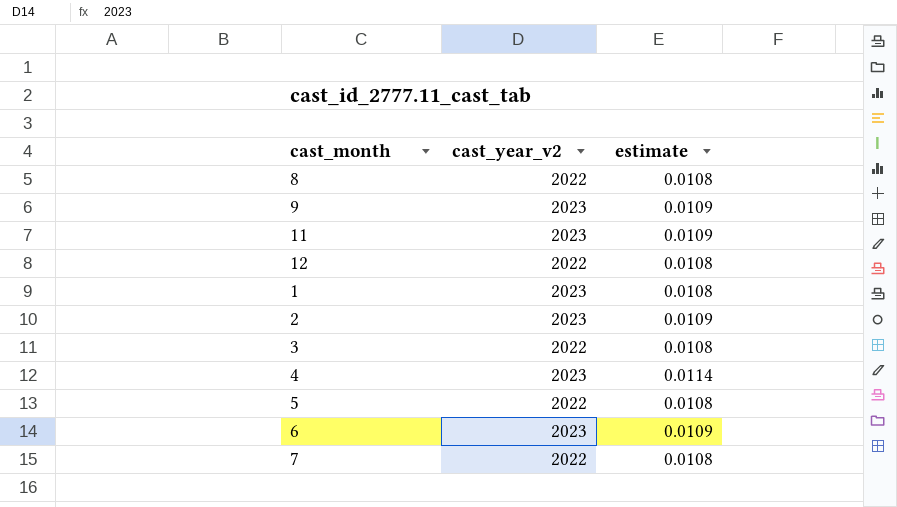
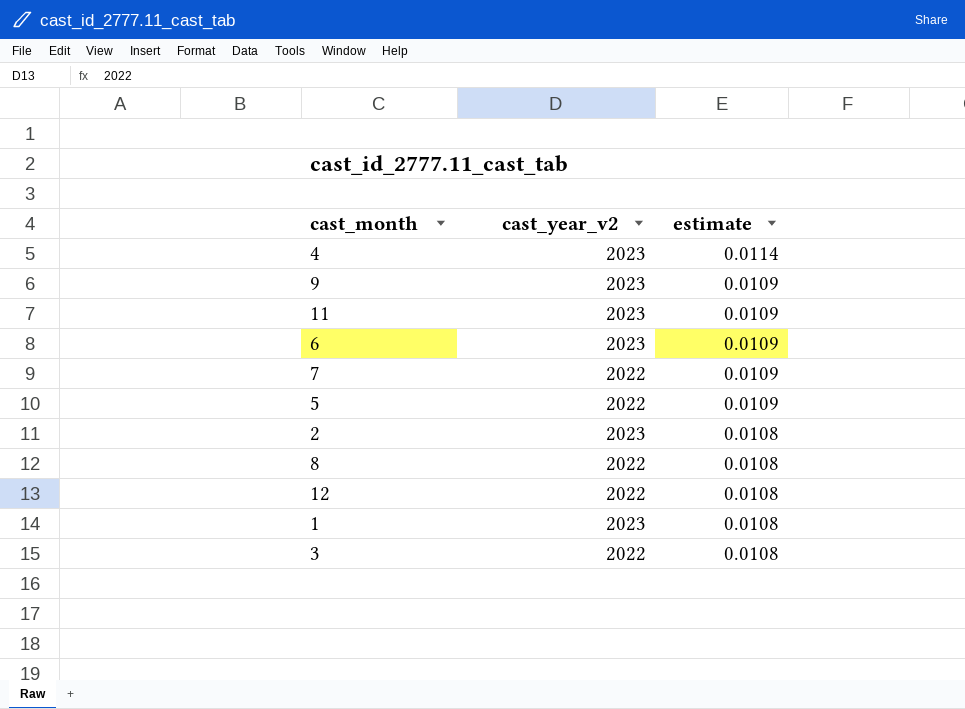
row order: none -> estimate descending
7 | estimate: 0.0108 -> 0.0109
5 | estimate: 0.0108 -> 0.0109
2 | estimate: 0.0109 -> 0.0108

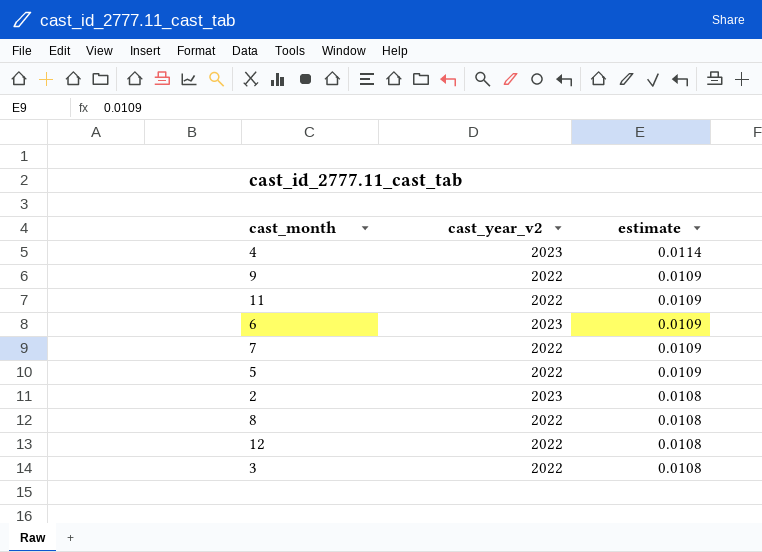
row 1: 2023 | 0.0108 -> none
9 | cast_year_v2: 2023 -> 2022
11 | cast_year_v2: 2023 -> 2022

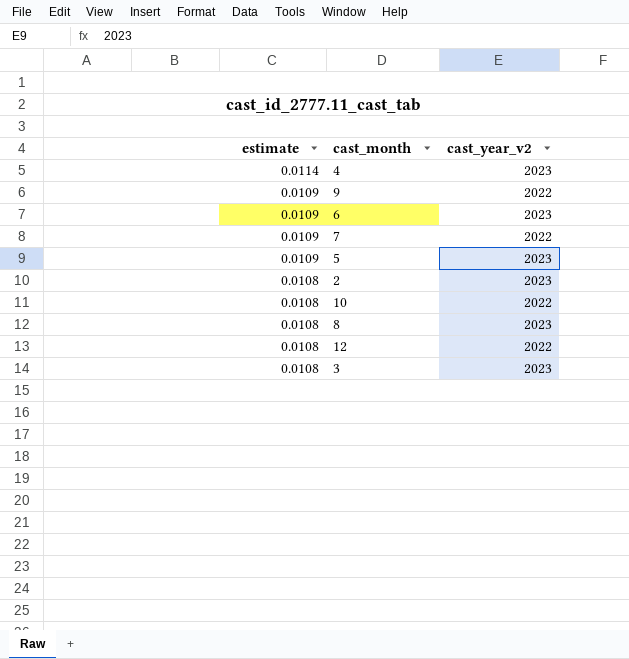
column estimate | position: 3 -> 1
row 11: 2022 | 0.0109 -> none
5 | cast_year_v2: 2022 -> 2023
row 10: none -> 0.0108 | 2022
8 | cast_year_v2: 2022 -> 2023
3 | cast_year_v2: 2022 -> 2023

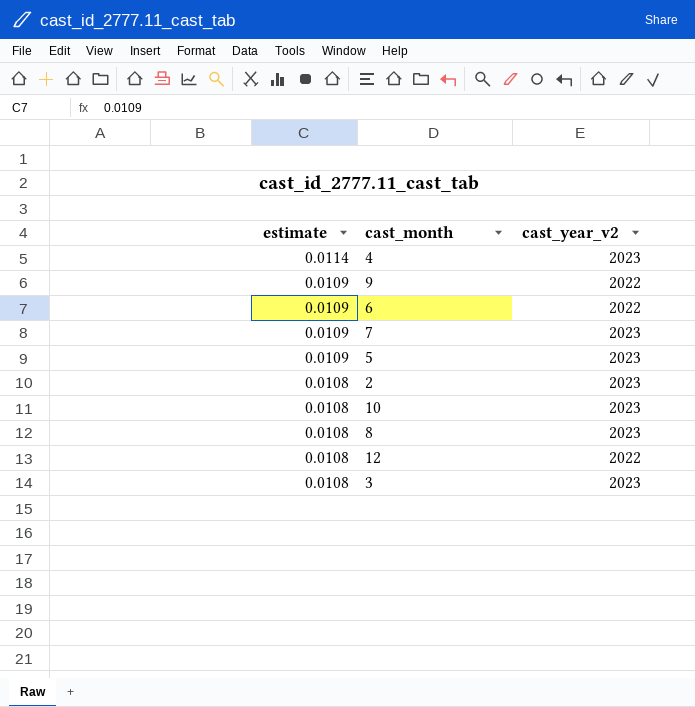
6 | cast_year_v2: 2023 -> 2022
7 | cast_year_v2: 2022 -> 2023
10 | cast_year_v2: 2022 -> 2023

